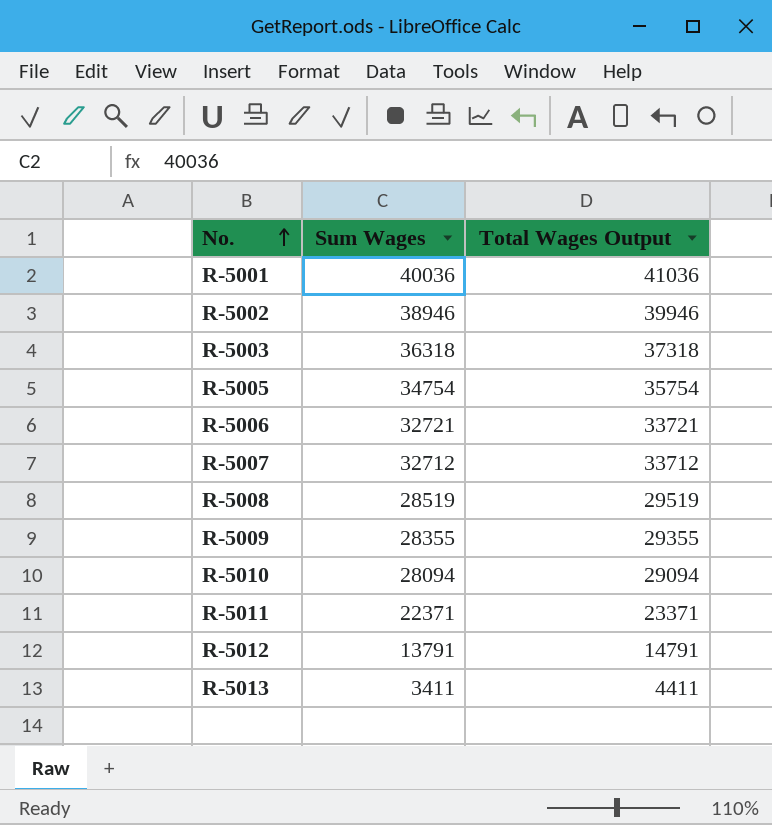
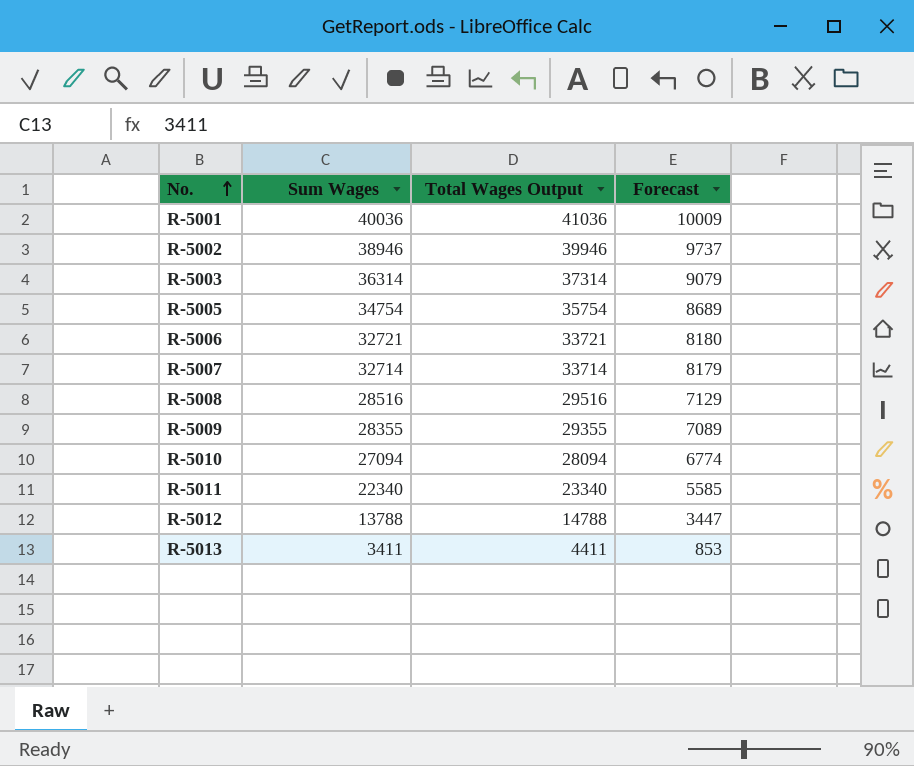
column Forecast | formula: none -> [Sum Wages] * 0.25
R-5003 | Sum Wages: 36318 -> 36314
R-5003 | Total Wages Output: 37318 -> 37314
R-5007 | Sum Wages: 32712 -> 32714
R-5007 | Total Wages Output: 33712 -> 33714
R-5008 | Sum Wages: 28519 -> 28516
R-5008 | Total Wages Output: 29519 -> 29516
R-5010 | Sum Wages: 28094 -> 27094
R-5010 | Total Wages Output: 29094 -> 28094
R-5011 | Sum Wages: 22371 -> 22340
R-5011 | Total Wages Output: 23371 -> 23340
R-5012 | Sum Wages: 13791 -> 13788
R-5012 | Total Wages Output: 14791 -> 14788

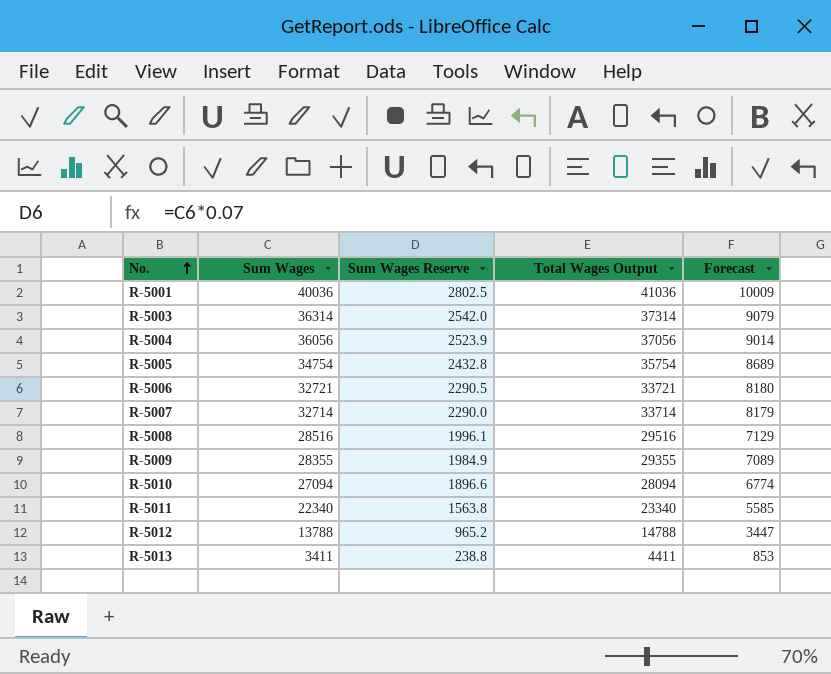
column Sum Wages Reserve | formula: none -> [Sum Wages] * 0.07
row R-5002: 38946 | 39946 | 9737 -> none
row R-5004: none -> 36056 | 2523.9 | 37056 | 9014

